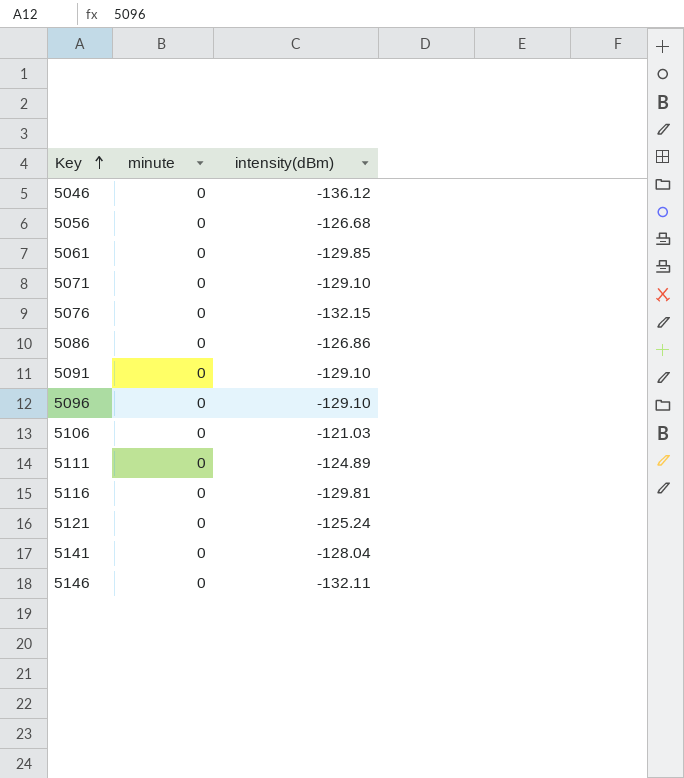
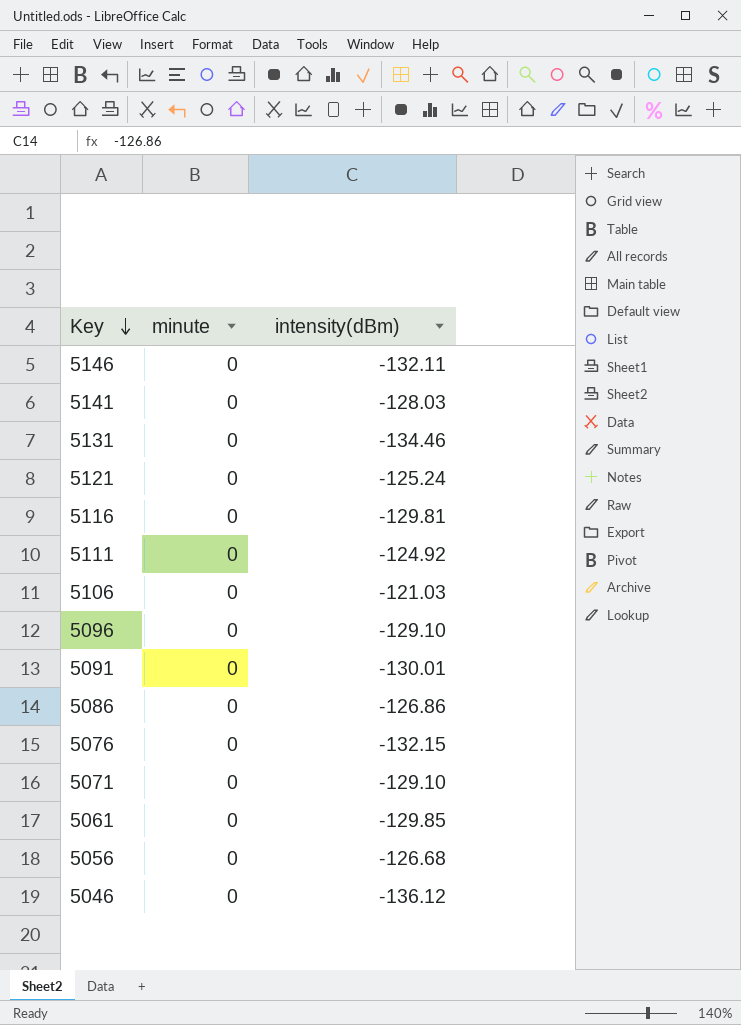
row order: Key ascending -> Key descending
5141 | intensity(dBm): -128.04 -> -128.03
row 5131: none -> 0 | -134.46
5111 | intensity(dBm): -124.89 -> -124.92
5091 | intensity(dBm): -129.10 -> -130.01

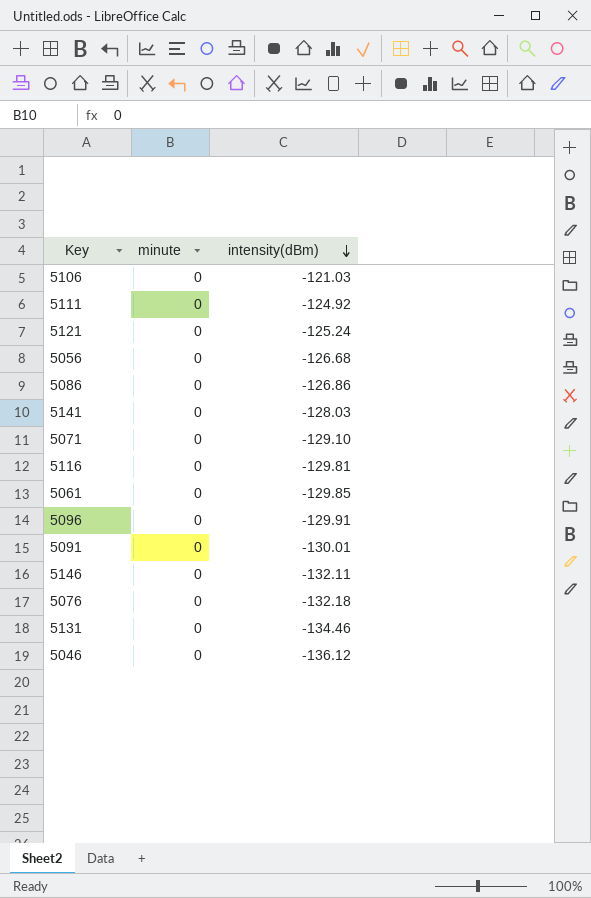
row order: Key descending -> intensity(dBm) descending
5096 | intensity(dBm): -129.10 -> -129.91
5076 | intensity(dBm): -132.15 -> -132.18

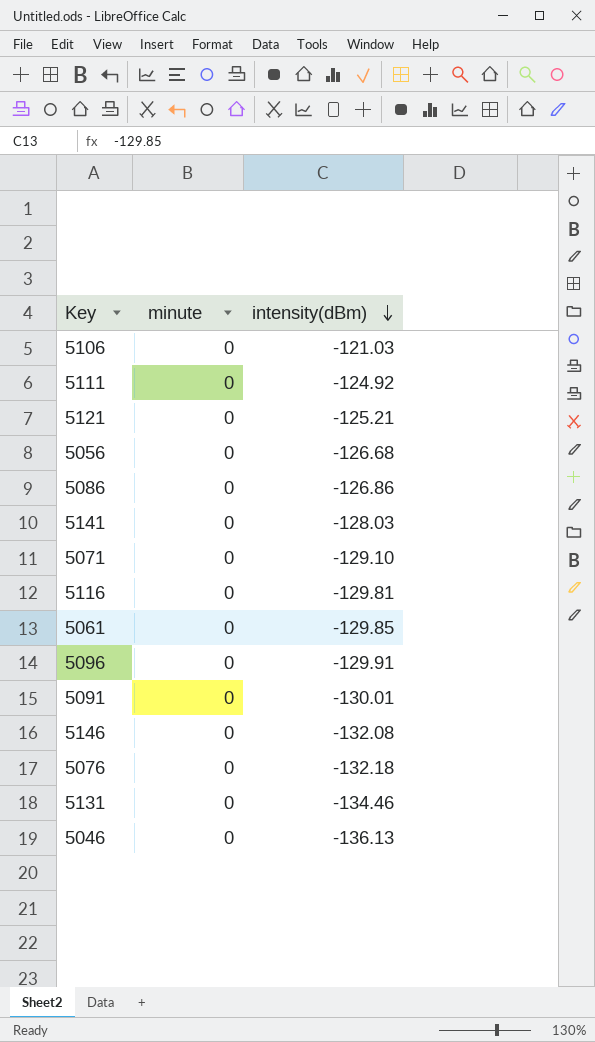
5121 | intensity(dBm): -125.24 -> -125.21
5146 | intensity(dBm): -132.11 -> -132.08
5046 | intensity(dBm): -136.12 -> -136.13

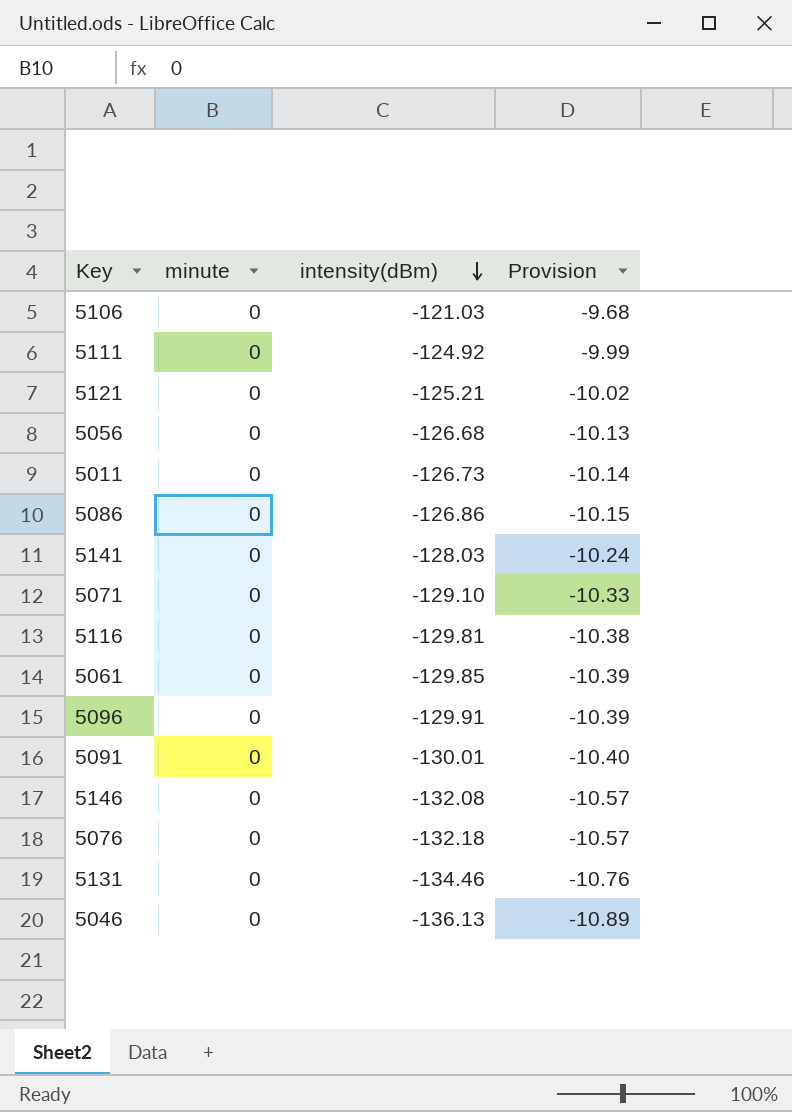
column Provision | formula: none -> [intensity(dBm)] * 0.08
row 5011: none -> 0 | -126.73 | -10.14

